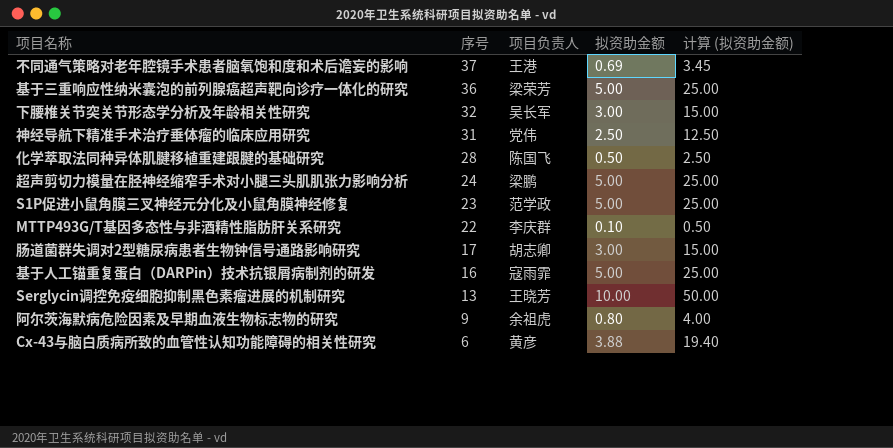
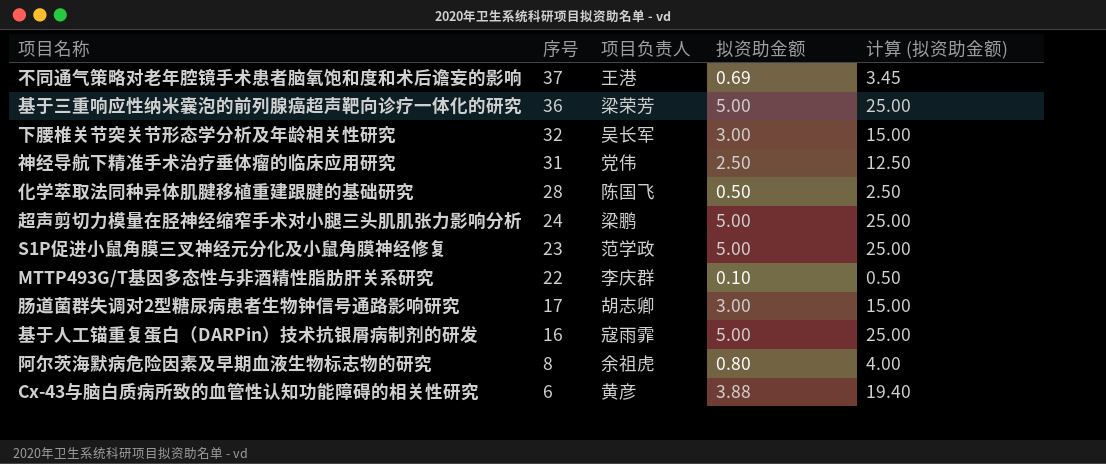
row Serglycin调控免疫细胞抑制黑色素瘤进展的机制研究: 13 | 王晓芳 | 10.00 | 50.00 -> none
阿尔茨海默病危险因素及早期血液生物标志物的研究 | 序号: 9 -> 8

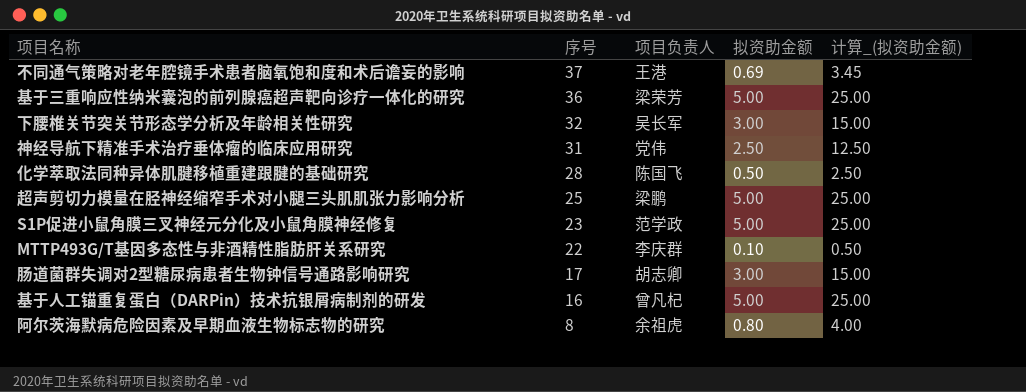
column name: 计算 (拟资助金额) -> 计算_(拟资助金额)
row Cx-43与脑白质病所致的血管性认知功能障碍的相关性研究: 6 | 黄彦 | 3.88 | 19.40 -> none
超声剪切力模量在胫神经缩窄手术对小腿三头肌肌张力影响分析 | 序号: 24 -> 25
基于人工锚重复蛋白（DARPin）技术抗银屑病制剂的研发 | 项目负责人: 寇雨霏 -> 曾凡杞

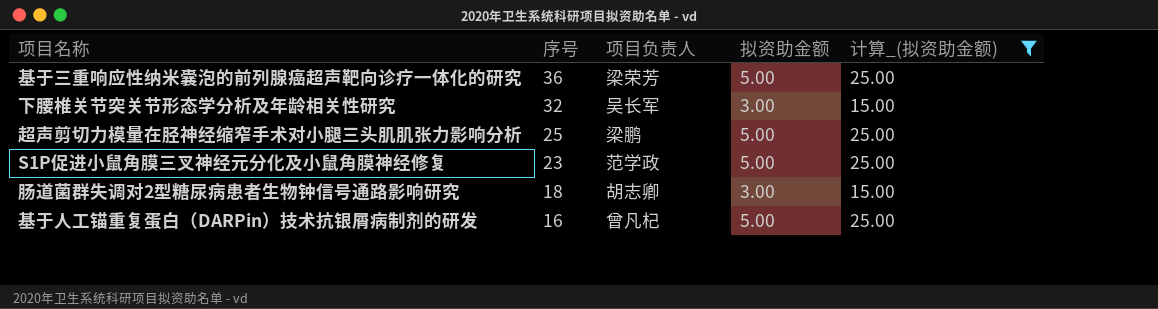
filter: none -> 计算_(拟资助金额) >= 15.00
肠道菌群失调对2型糖尿病患者生物钟信号通路影响研究 | 序号: 17 -> 18

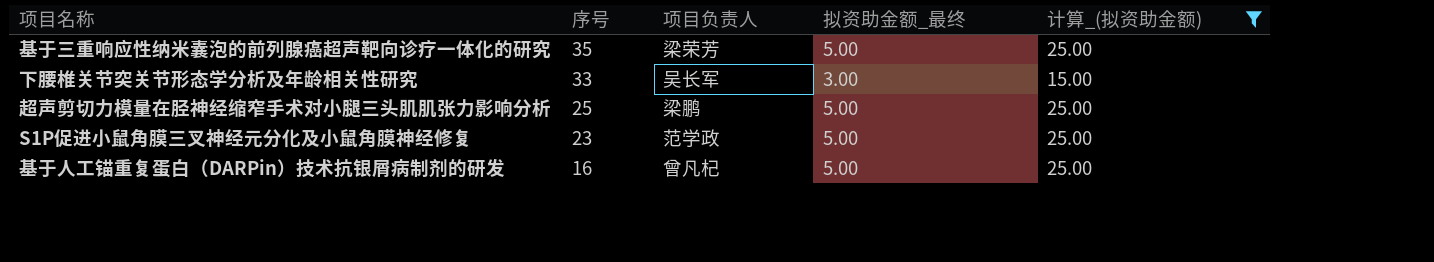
column name: 拟资助金额 -> 拟资助金额_最终
row 肠道菌群失调对2型糖尿病患者生物钟信号通路影响研究: 18 | 胡志卿 | 3.00 | 15.00 -> none
基于三重响应性纳米囊泡的前列腺癌超声靶向诊疗一体化的研究 | 序号: 36 -> 35
下腰椎关节突关节形态学分析及年龄相关性研究 | 序号: 32 -> 33

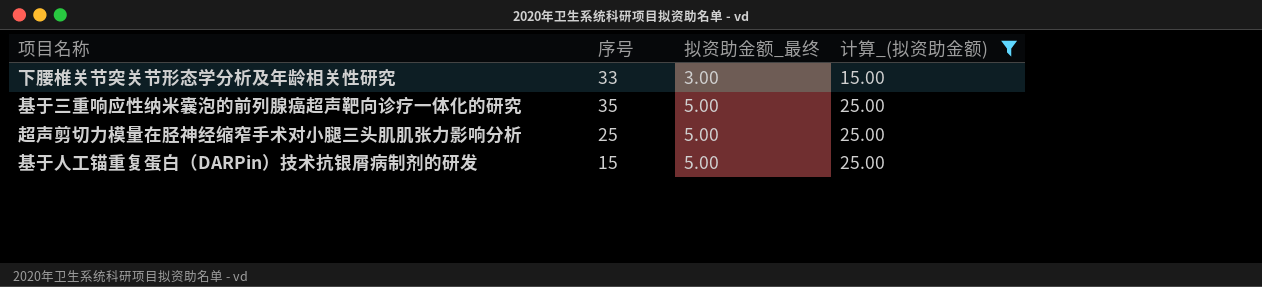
row order: 序号 descending -> 拟资助金额_最终 ascending
column 项目负责人 | position: 3 -> none
row S1P促进小鼠角膜三叉神经元分化及小鼠角膜神经修复: 23 | 范学政 | 5.00 | 25.00 -> none
基于人工锚重复蛋白（DARPin）技术抗银屑病制剂的研发 | 序号: 16 -> 15

